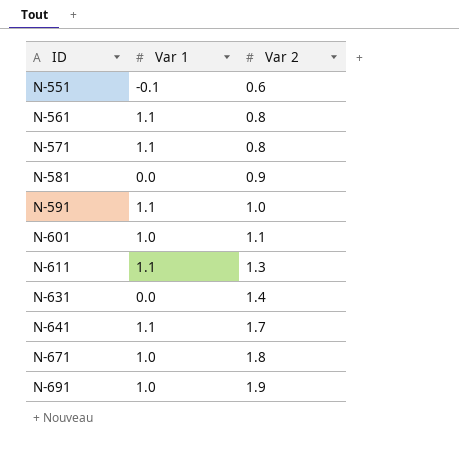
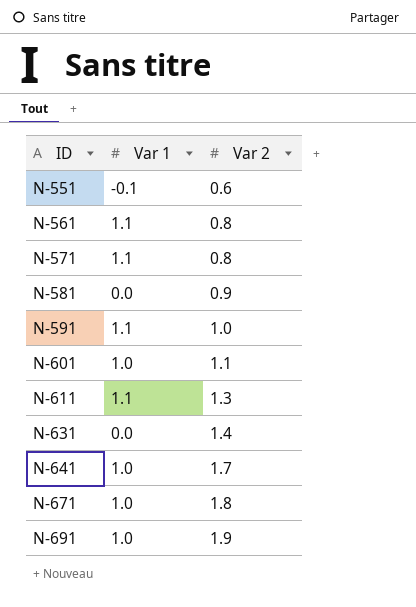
N-641 | Var 1: 1.1 -> 1.0

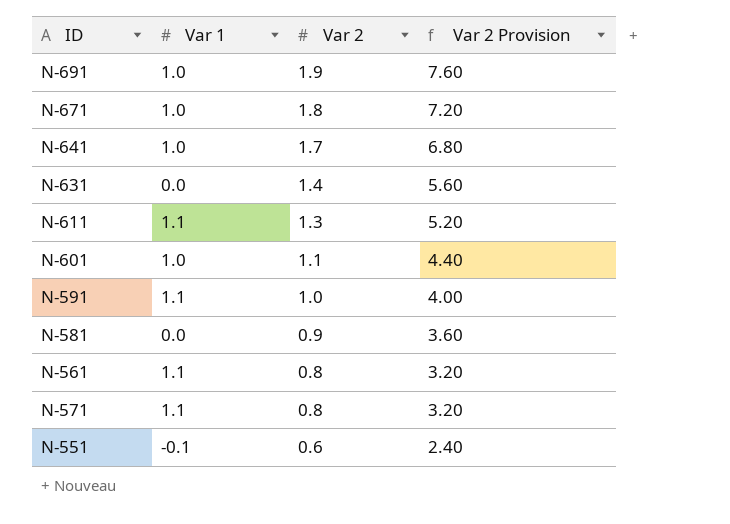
row order: ID ascending -> Var 2 descending
column Var 2 Provision | formula: none -> [Var 2] * 4

